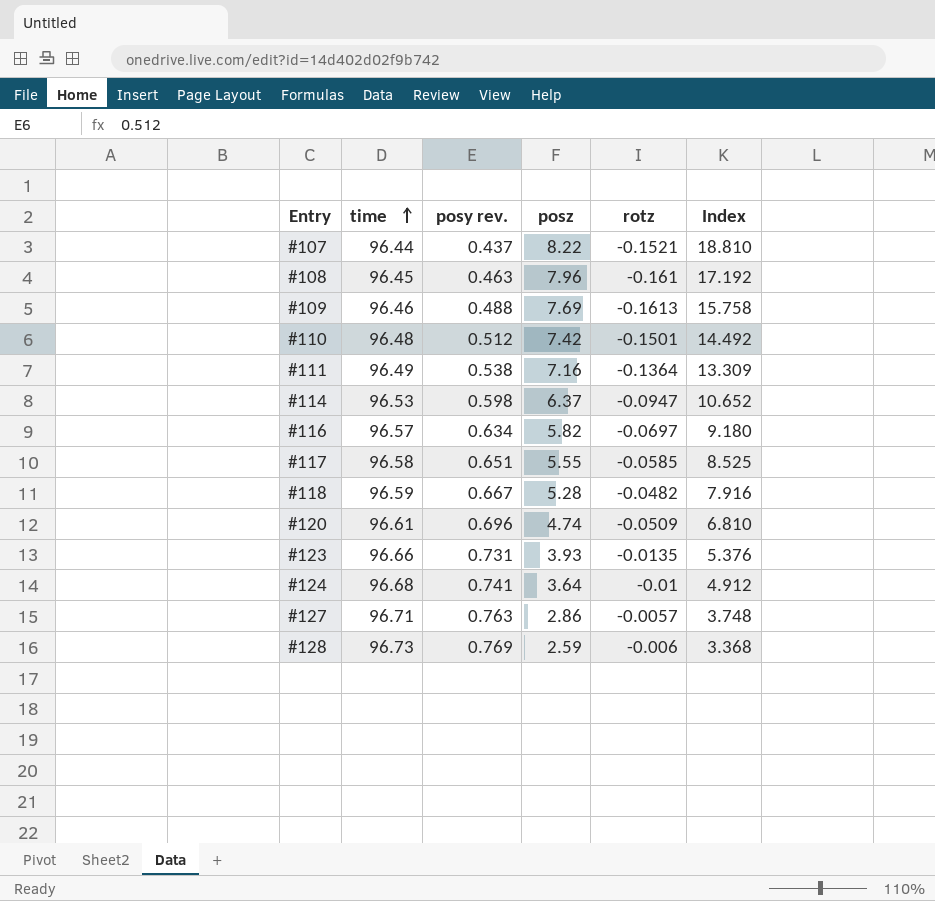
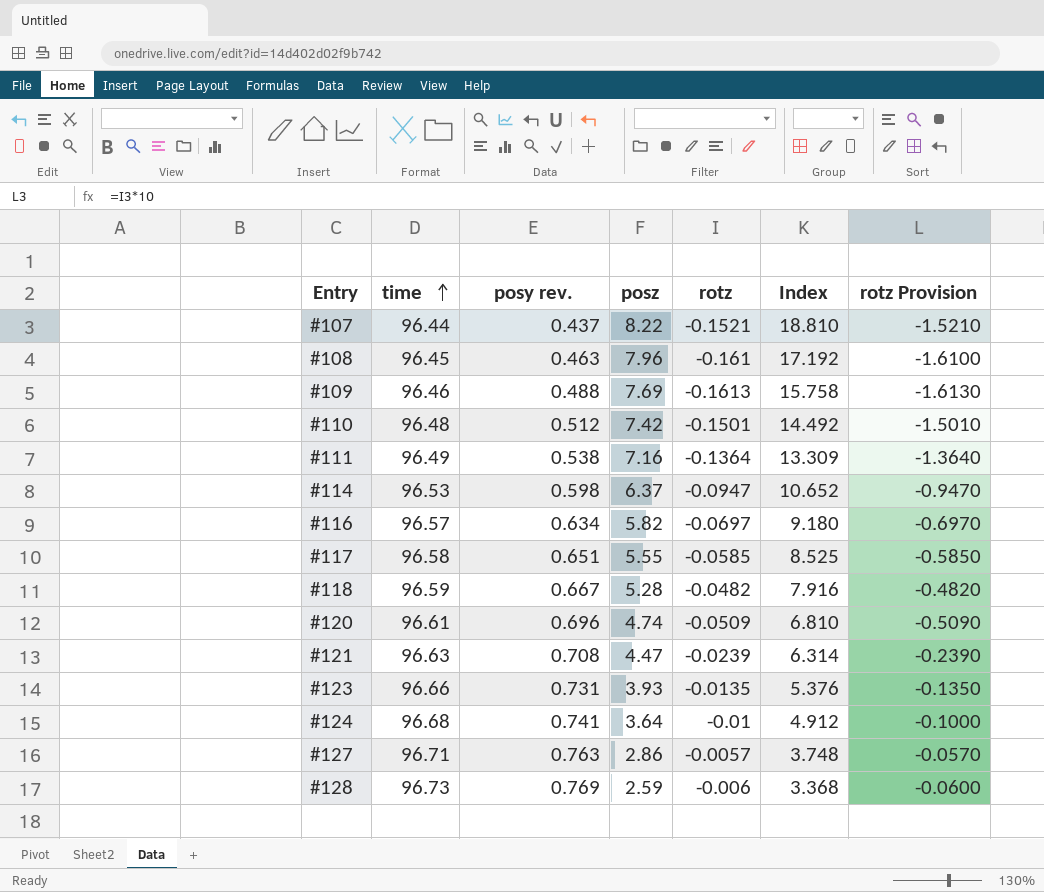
column rotz Provision | formula: none -> [rotz] * 10
row #121: none -> 96.63 | 0.708 | 4.47 | -0.0239 | 6.314 | -0.2390

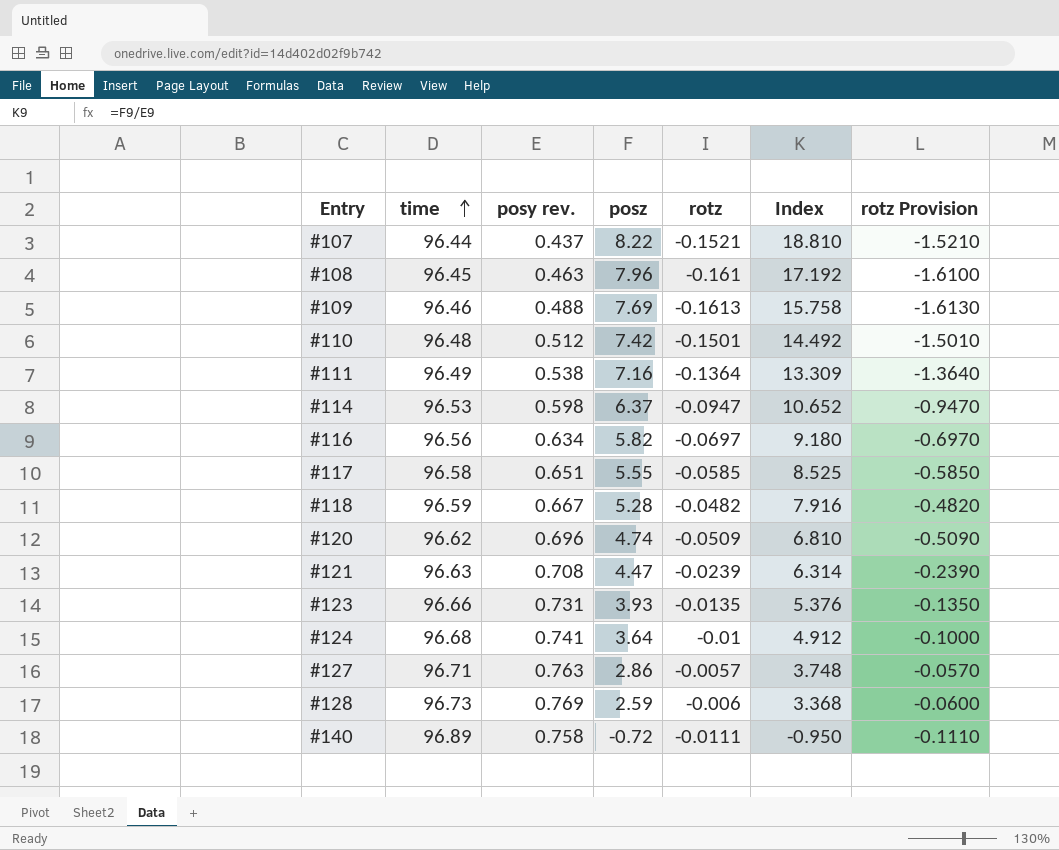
#116 | time: 96.57 -> 96.56
#120 | time: 96.61 -> 96.62
row #140: none -> 96.89 | 0.758 | -0.72 | -0.0111 | -0.950 | -0.1110

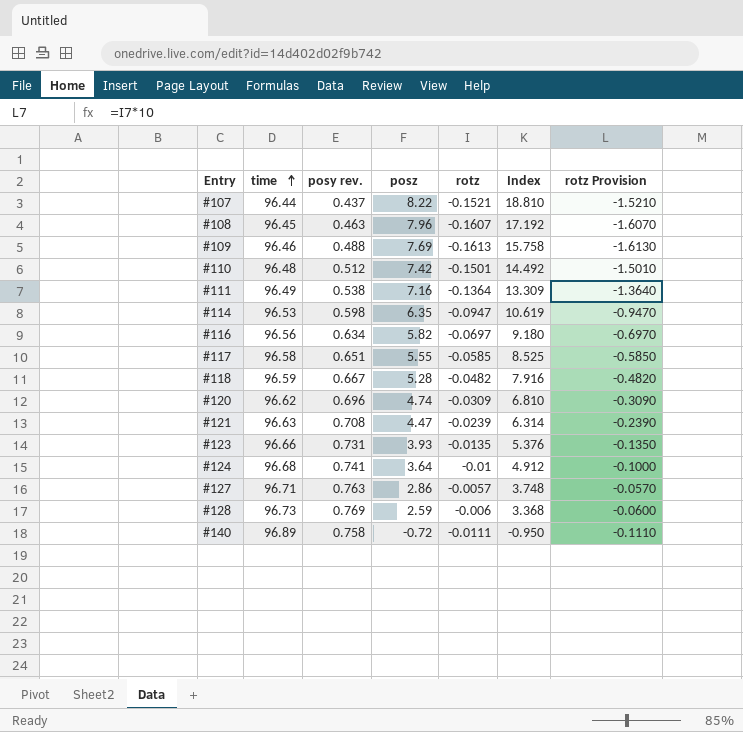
#108 | rotz: -0.161 -> -0.1607
#108 | rotz Provision: -1.6100 -> -1.6070
#114 | posz: 6.37 -> 6.35
#114 | Index: 10.652 -> 10.619
#120 | rotz: -0.0509 -> -0.0309
#120 | rotz Provision: -0.5090 -> -0.3090

